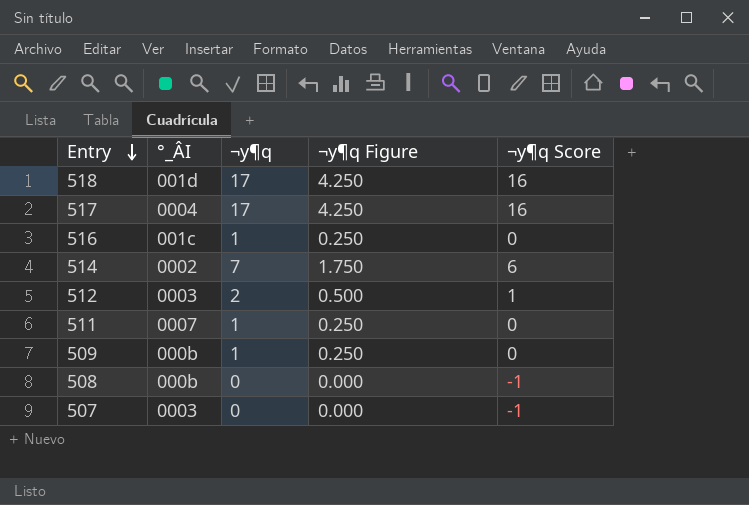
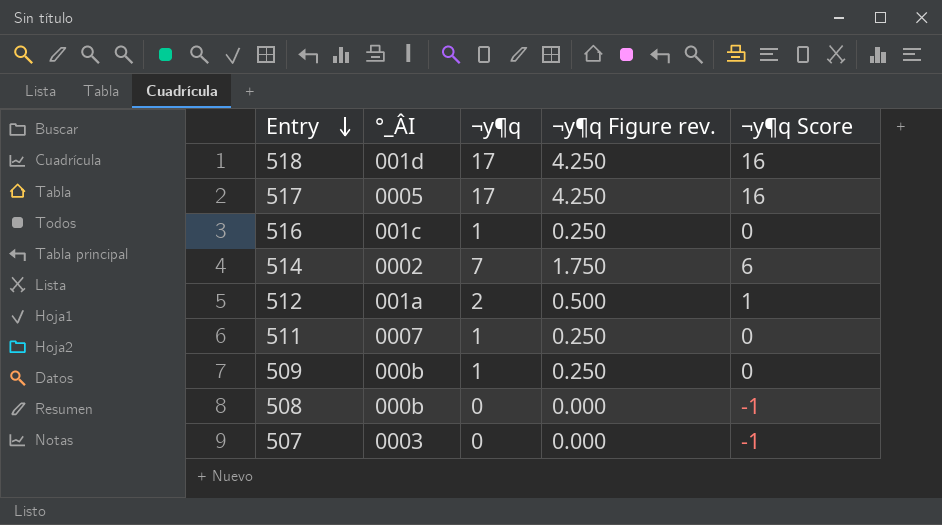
column name: ¬y¶q Figure -> ¬y¶q Figure rev.
517 | °_ÂI: 0004 -> 0005
512 | °_ÂI: 0003 -> 001a

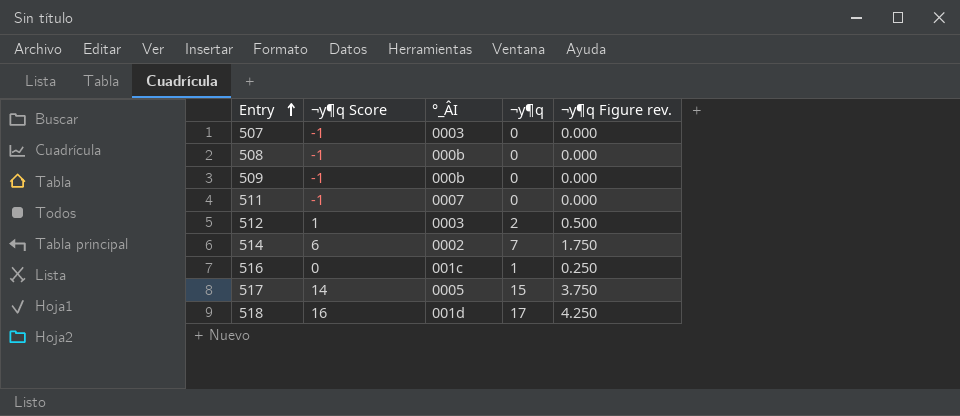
row order: Entry descending -> Entry ascending
column ¬y¶q Score | position: 5 -> 2
509 | ¬y¶q Score: 0 -> -1
509 | ¬y¶q: 1 -> 0
509 | ¬y¶q Figure rev.: 0.250 -> 0.000
511 | ¬y¶q Score: 0 -> -1
511 | ¬y¶q: 1 -> 0
511 | ¬y¶q Figure rev.: 0.250 -> 0.000
512 | °_ÂI: 001a -> 0003
517 | ¬y¶q Score: 16 -> 14
517 | ¬y¶q: 17 -> 15
517 | ¬y¶q Figure rev.: 4.250 -> 3.750

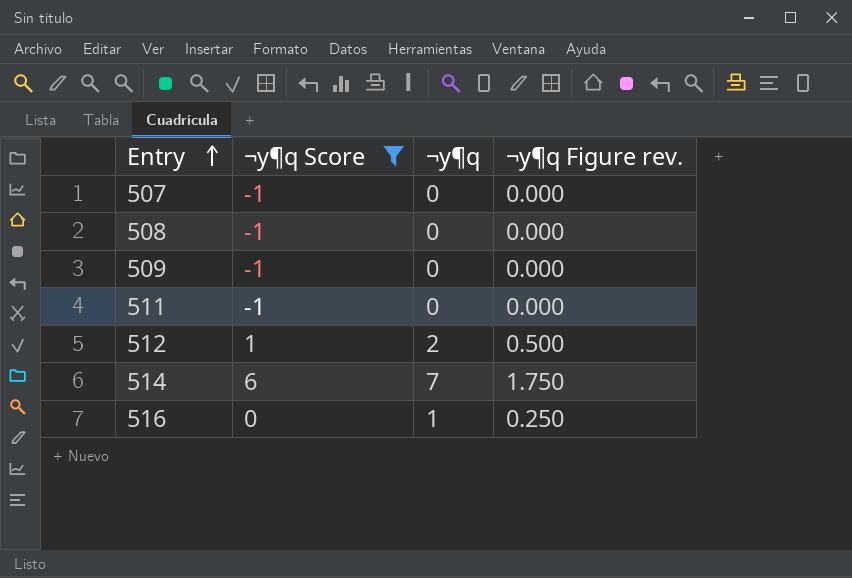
filter: none -> ¬y¶q Score <= 6
column °_ÂI | position: 3 -> none

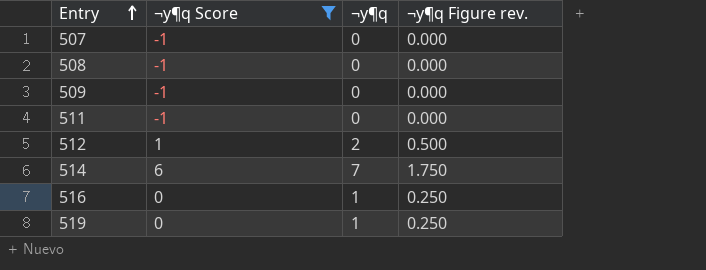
row 519: none -> 0 | 1 | 0.250

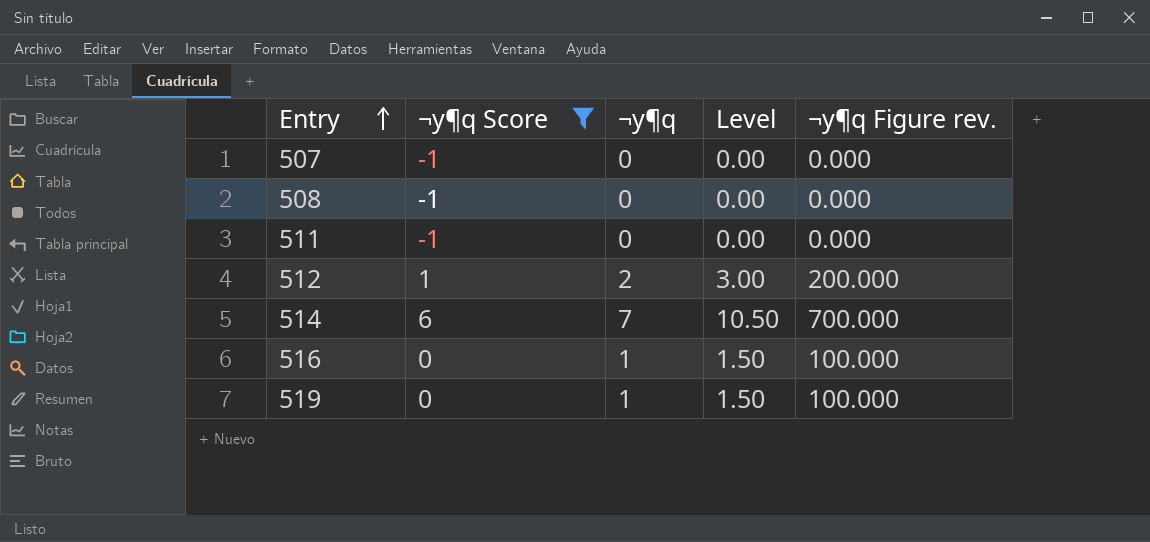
column Level | formula: none -> [¬y¶q] * 1.5
column ¬y¶q Figure rev. | formula: [¬y¶q] * 0.25 -> [¬y¶q] * 100
row 509: -1 | 0 | 0.000 -> none

